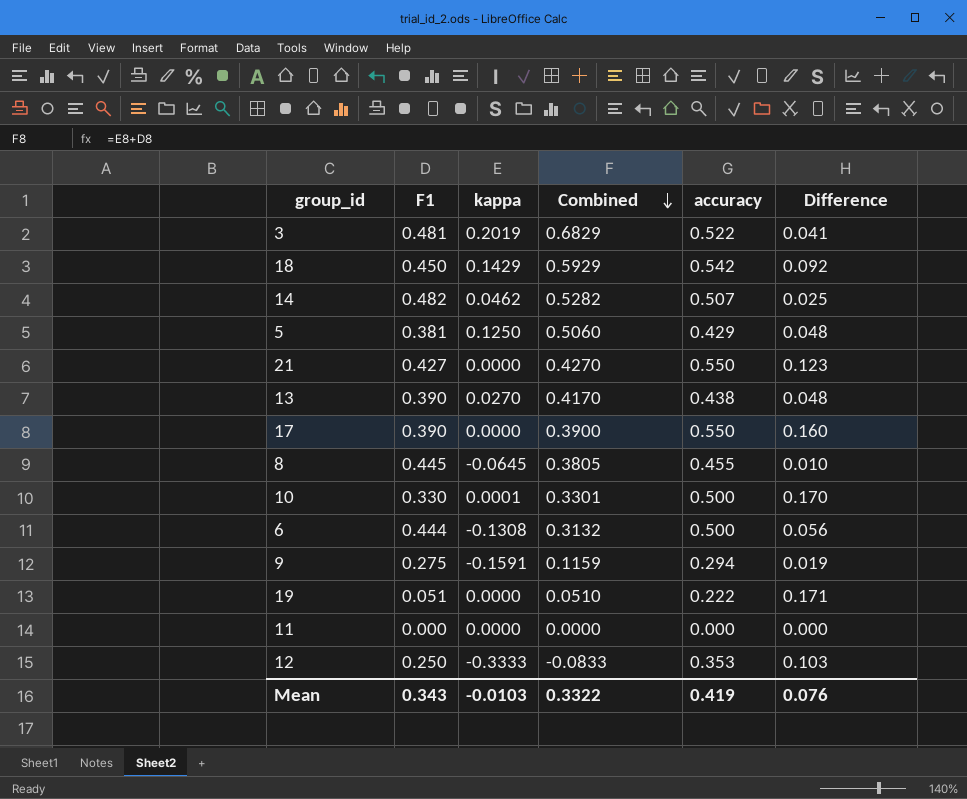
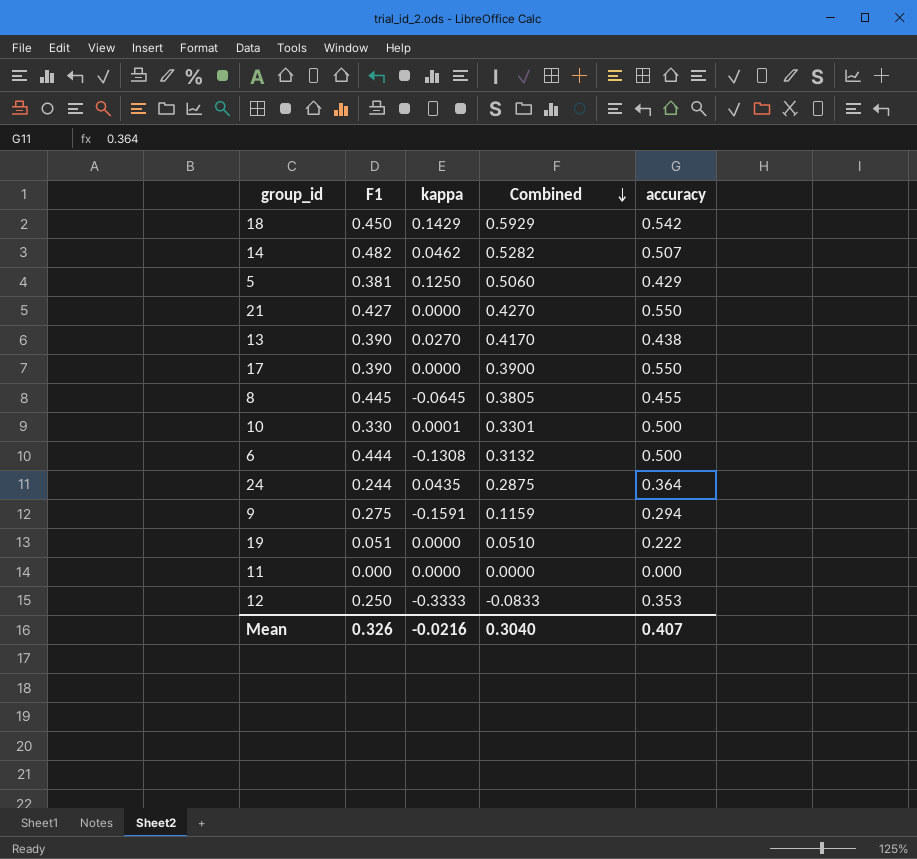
column Difference | formula: [accuracy] - [F1] -> none
row 3: 0.481 | 0.2019 | 0.6829 | 0.522 | 0.041 -> none
row 24: none -> 0.244 | 0.0435 | 0.2875 | 0.364
Mean | F1: 0.343 -> 0.326
Mean | kappa: -0.0103 -> -0.0216
Mean | Combined: 0.3322 -> 0.3040
Mean | accuracy: 0.419 -> 0.407

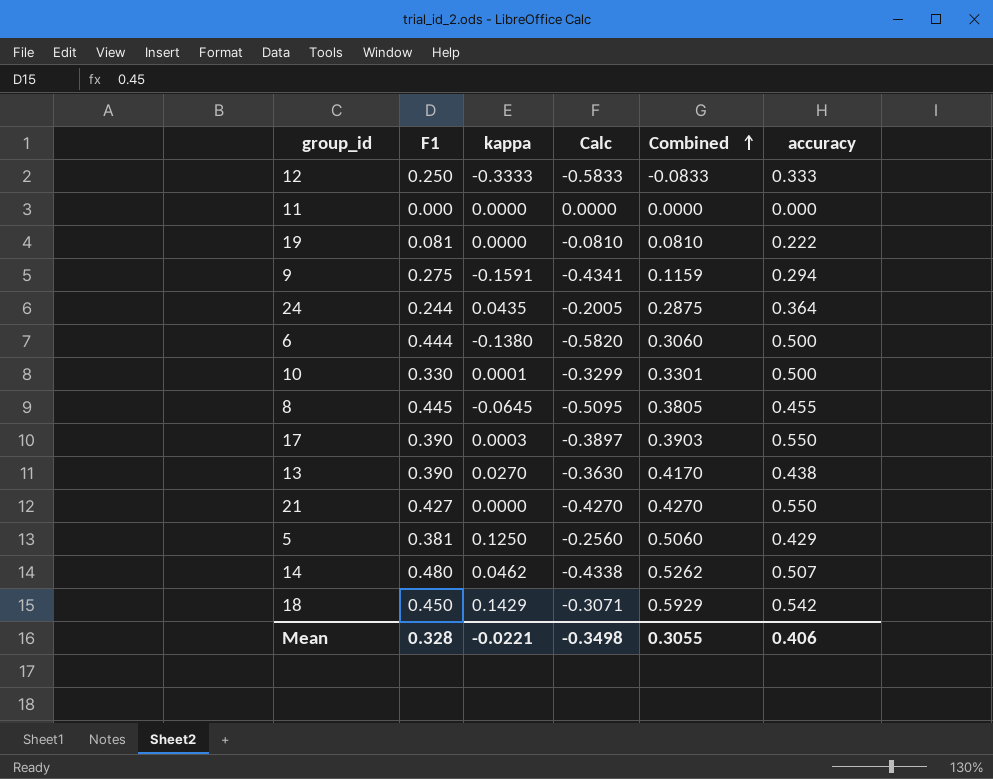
row order: Combined descending -> Combined ascending
column Calc | formula: none -> [kappa] - [F1]
12 | accuracy: 0.353 -> 0.333
19 | F1: 0.051 -> 0.081
19 | Combined: 0.0510 -> 0.0810
6 | kappa: -0.1308 -> -0.1380
6 | Combined: 0.3132 -> 0.3060
17 | kappa: 0.0000 -> 0.0003
17 | Combined: 0.3900 -> 0.3903
14 | F1: 0.482 -> 0.480
14 | Combined: 0.5282 -> 0.5262
Mean | F1: 0.326 -> 0.328
Mean | kappa: -0.0216 -> -0.0221
Mean | Combined: 0.3040 -> 0.3055
Mean | accuracy: 0.407 -> 0.406

